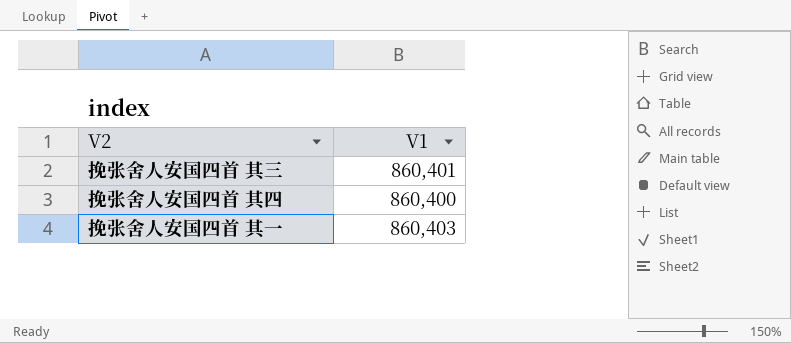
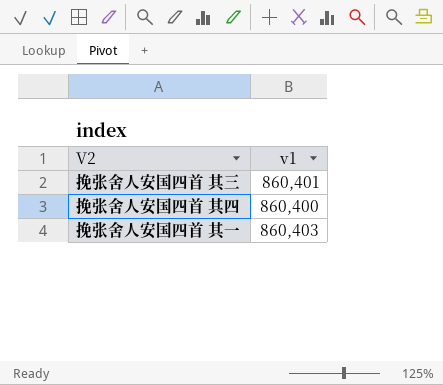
column name: V1 -> v1

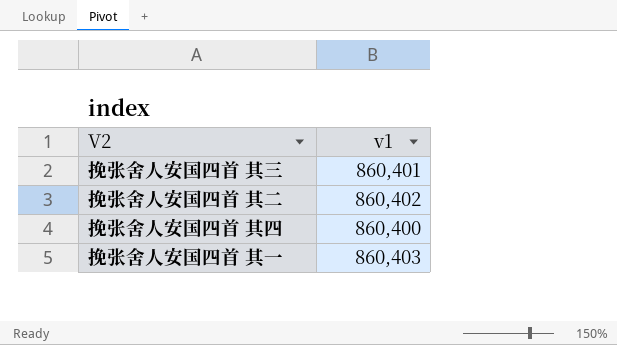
row 挽张舍人安国四首 其二: none -> 860,402

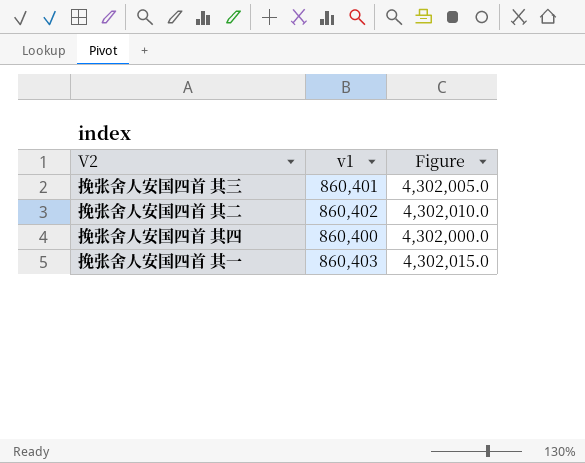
column Figure | formula: none -> [v1] * 5

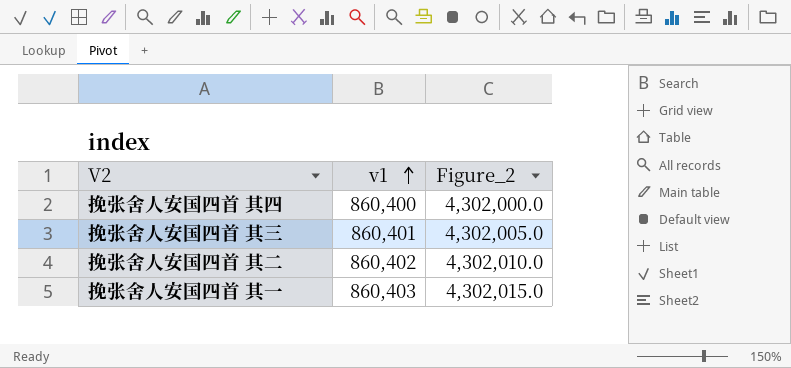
row order: none -> v1 ascending
column name: Figure -> Figure_2

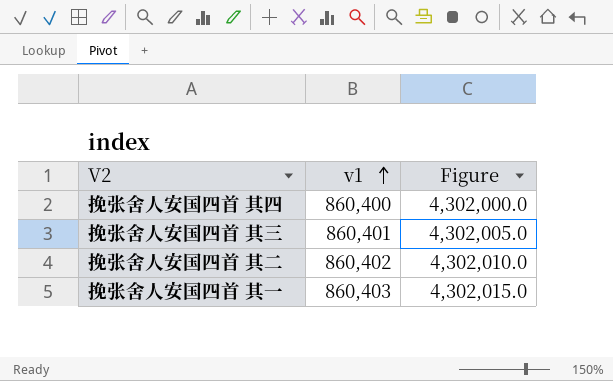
column name: Figure_2 -> Figure

